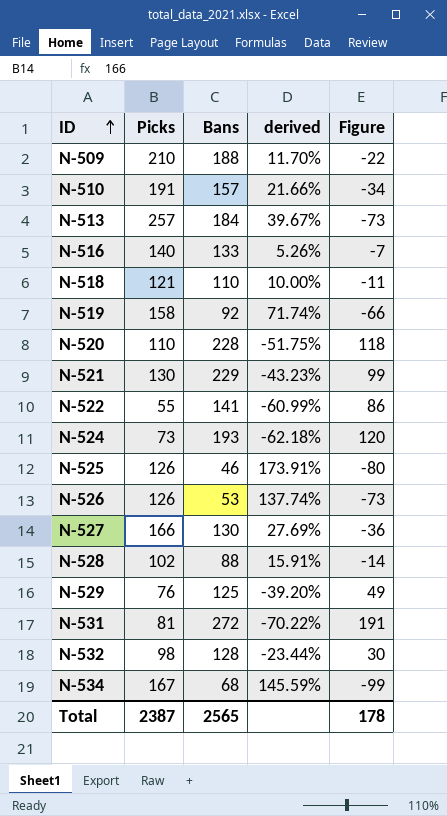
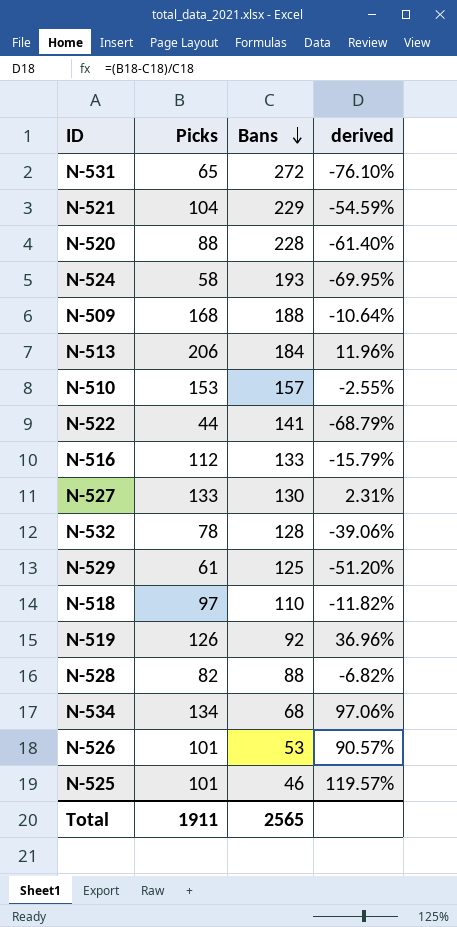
row order: ID ascending -> Bans descending
column Figure | formula: [Bans] - [Picks] -> none
N-531 | Picks: 81 -> 65
N-531 | derived: -70.22% -> -76.10%
N-521 | Picks: 130 -> 104
N-521 | derived: -43.23% -> -54.59%
N-520 | Picks: 110 -> 88
N-520 | derived: -51.75% -> -61.40%
N-524 | Picks: 73 -> 58
N-524 | derived: -62.18% -> -69.95%
N-509 | Picks: 210 -> 168
N-509 | derived: 11.70% -> -10.64%
N-513 | Picks: 257 -> 206
N-513 | derived: 39.67% -> 11.96%
N-510 | Picks: 191 -> 153
N-510 | derived: 21.66% -> -2.55%
N-522 | Picks: 55 -> 44
N-522 | derived: -60.99% -> -68.79%
N-516 | Picks: 140 -> 112
N-516 | derived: 5.26% -> -15.79%
N-527 | Picks: 166 -> 133
N-527 | derived: 27.69% -> 2.31%
N-532 | Picks: 98 -> 78
N-532 | derived: -23.44% -> -39.06%
N-529 | Picks: 76 -> 61
N-529 | derived: -39.20% -> -51.20%
N-518 | Picks: 121 -> 97
N-518 | derived: 10.00% -> -11.82%
N-519 | Picks: 158 -> 126
N-519 | derived: 71.74% -> 36.96%
N-528 | Picks: 102 -> 82
N-528 | derived: 15.91% -> -6.82%
N-534 | Picks: 167 -> 134
N-534 | derived: 145.59% -> 97.06%
N-526 | Picks: 126 -> 101
N-526 | derived: 137.74% -> 90.57%
N-525 | Picks: 126 -> 101
N-525 | derived: 173.91% -> 119.57%
Total | Picks: 2387 -> 1911

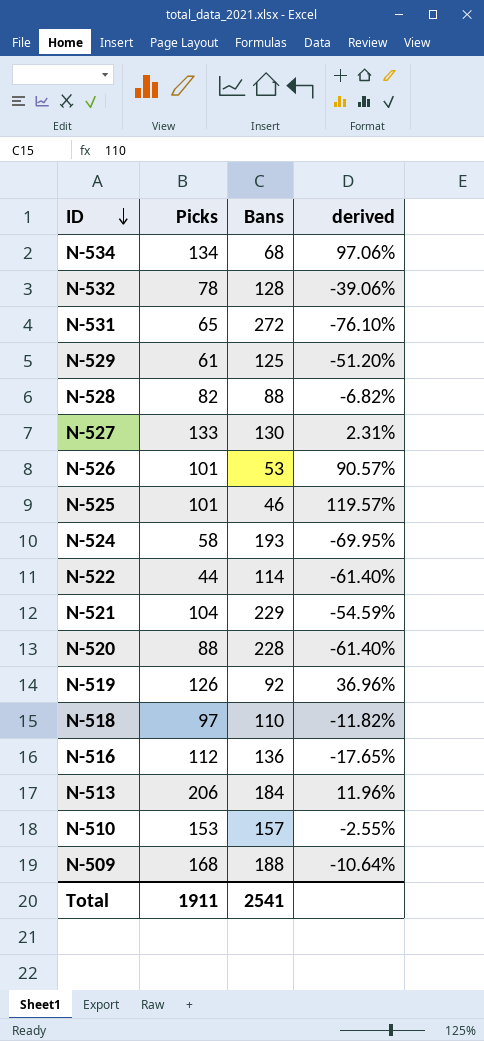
row order: Bans descending -> ID descending
N-522 | Bans: 141 -> 114
N-522 | derived: -68.79% -> -61.40%
N-516 | Bans: 133 -> 136
N-516 | derived: -15.79% -> -17.65%
Total | Bans: 2565 -> 2541

